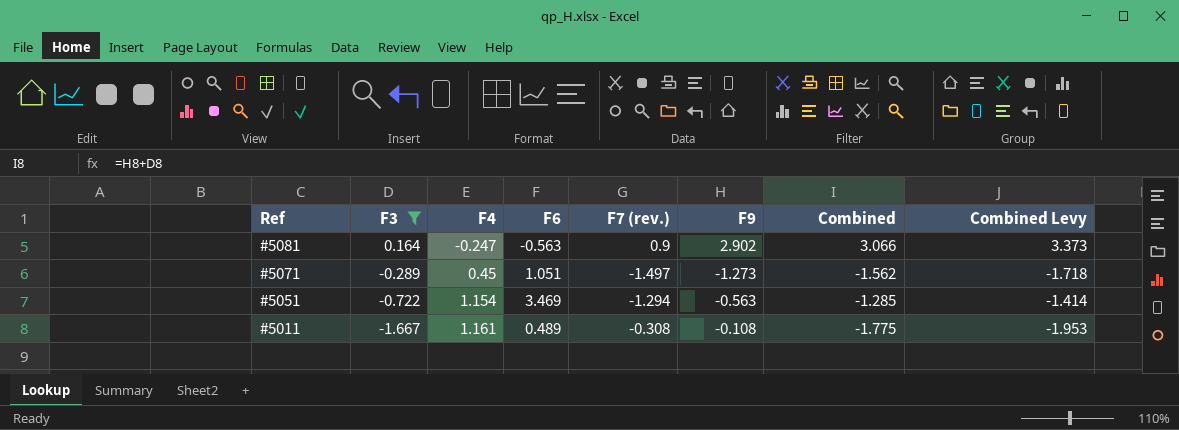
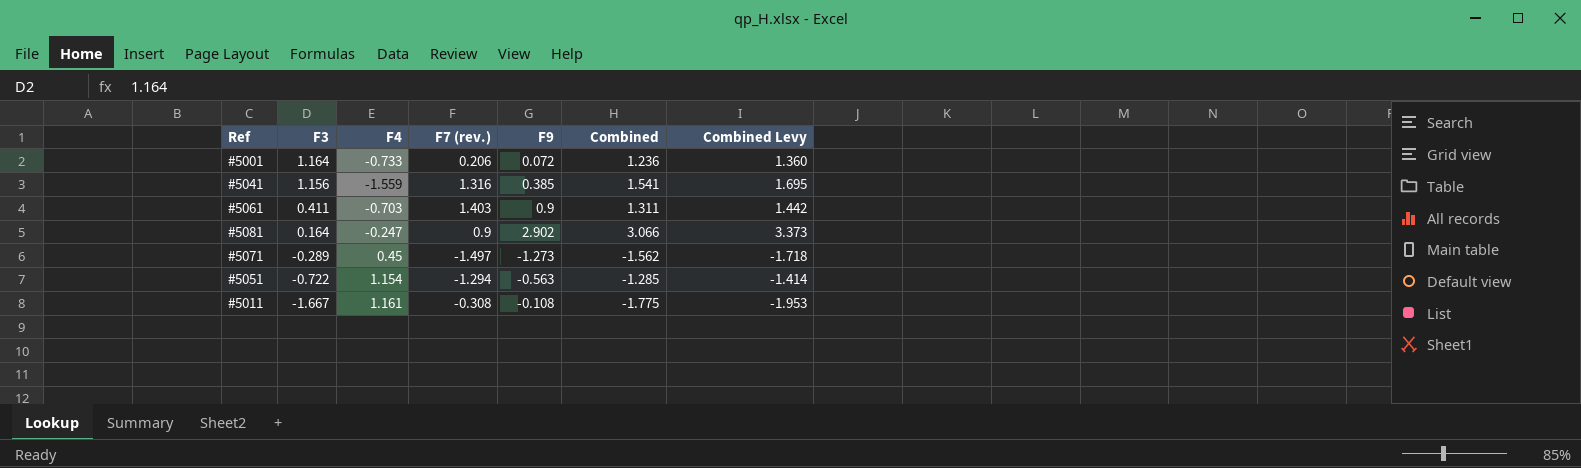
filter: F3 <= 0.164 -> none
column F6 | position: 4 -> none

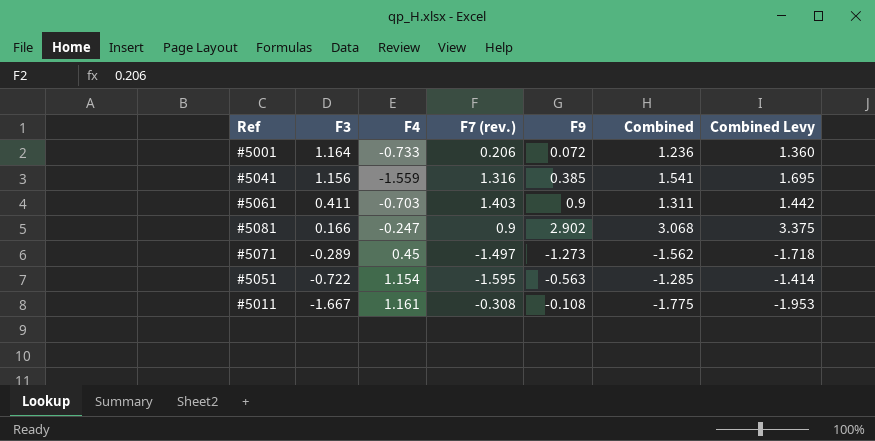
#5081 | F3: 0.164 -> 0.166
#5081 | Combined: 3.066 -> 3.068
#5081 | Combined Levy: 3.373 -> 3.375
#5051 | F7 (rev.): -1.294 -> -1.595

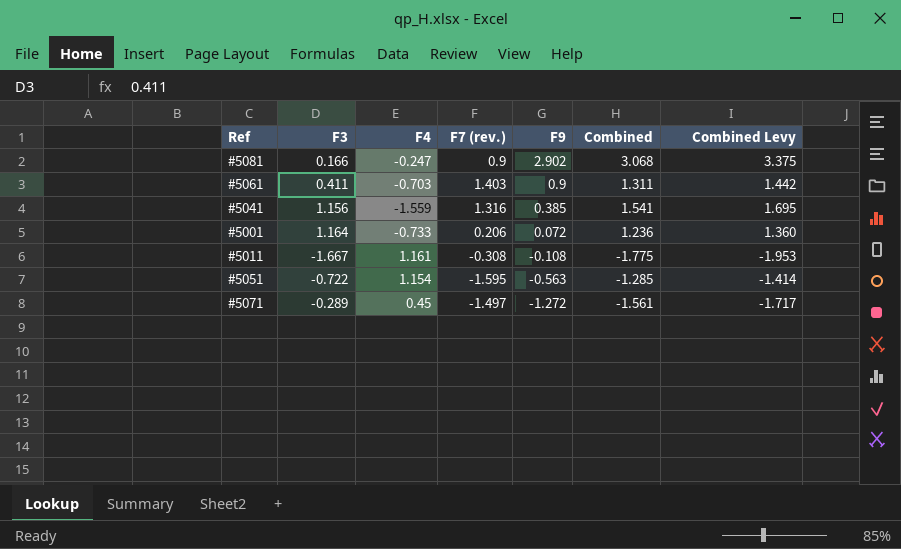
row order: F3 descending -> F9 descending
#5071 | F9: -1.273 -> -1.272
#5071 | Combined: -1.562 -> -1.561
#5071 | Combined Levy: -1.718 -> -1.717

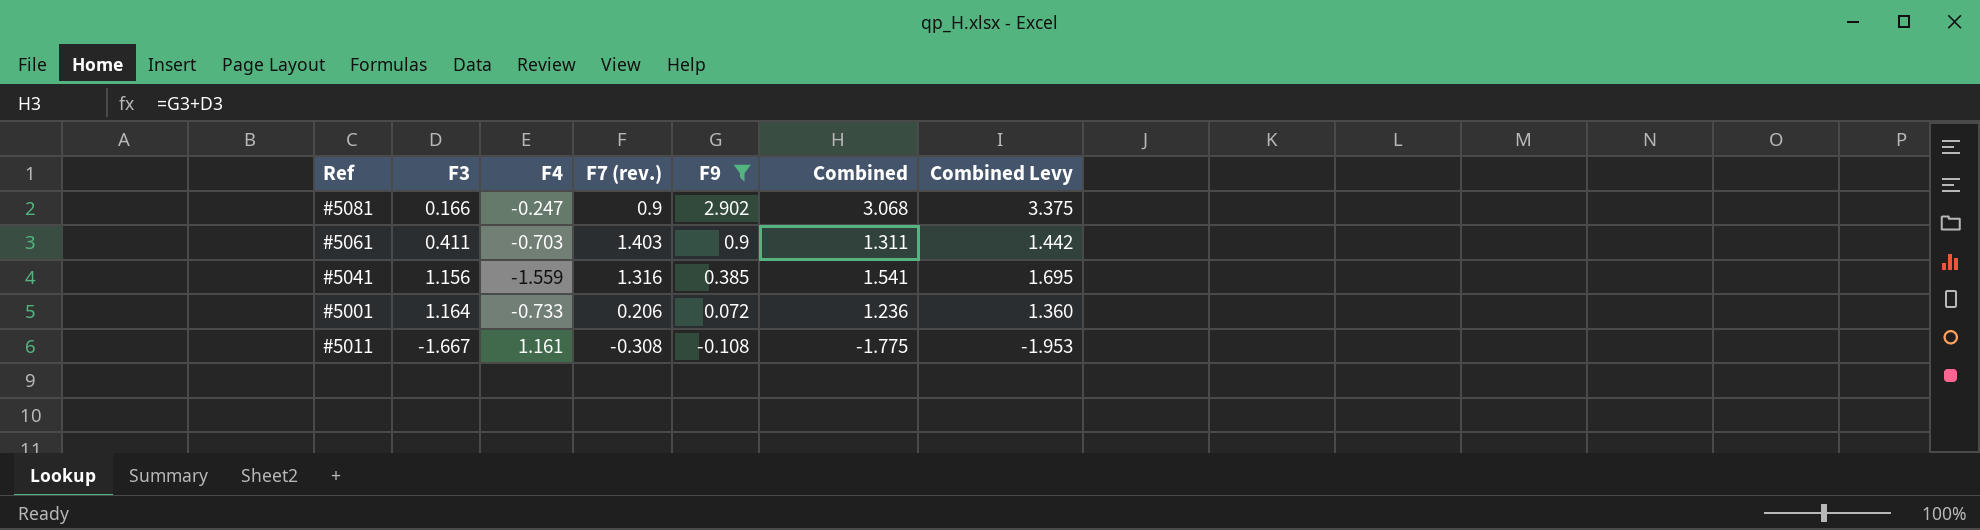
filter: none -> F9 >= -0.108

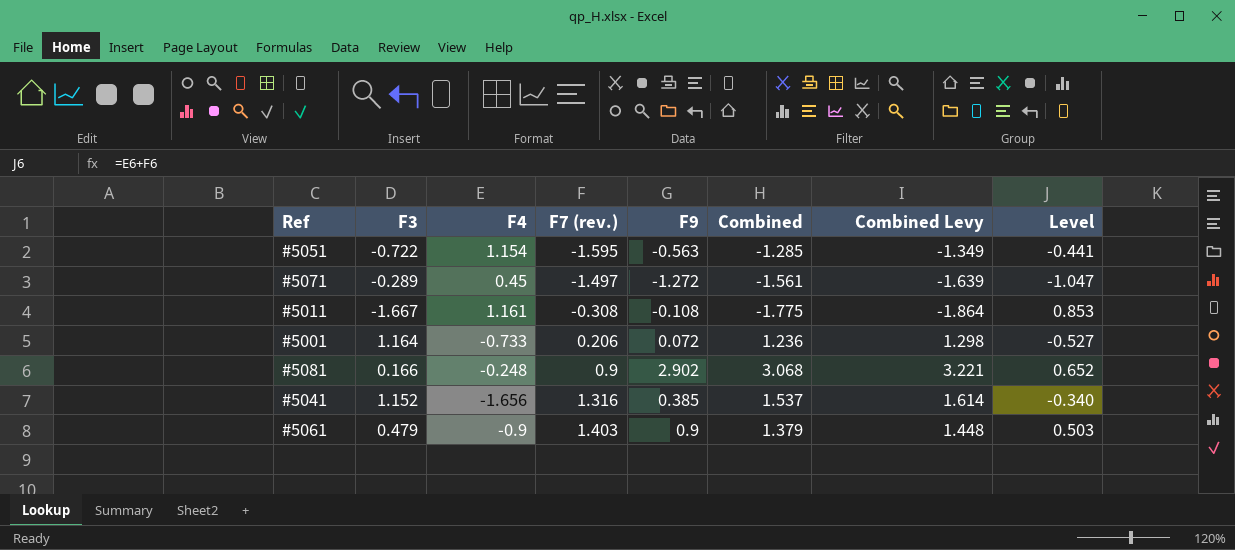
filter: F9 >= -0.108 -> none
row order: F9 descending -> F7 (rev.) ascending
column Combined Levy | formula: [Combined] * 1.1 -> [Combined] * 1.05
column Level | formula: none -> [F4] + [F7 (rev.)]
#5081 | F4: -0.247 -> -0.248
#5041 | F3: 1.156 -> 1.152
#5041 | F4: -1.559 -> -1.656
#5041 | Combined: 1.541 -> 1.537
#5061 | F3: 0.411 -> 0.479
#5061 | F4: -0.703 -> -0.9
#5061 | Combined: 1.311 -> 1.379

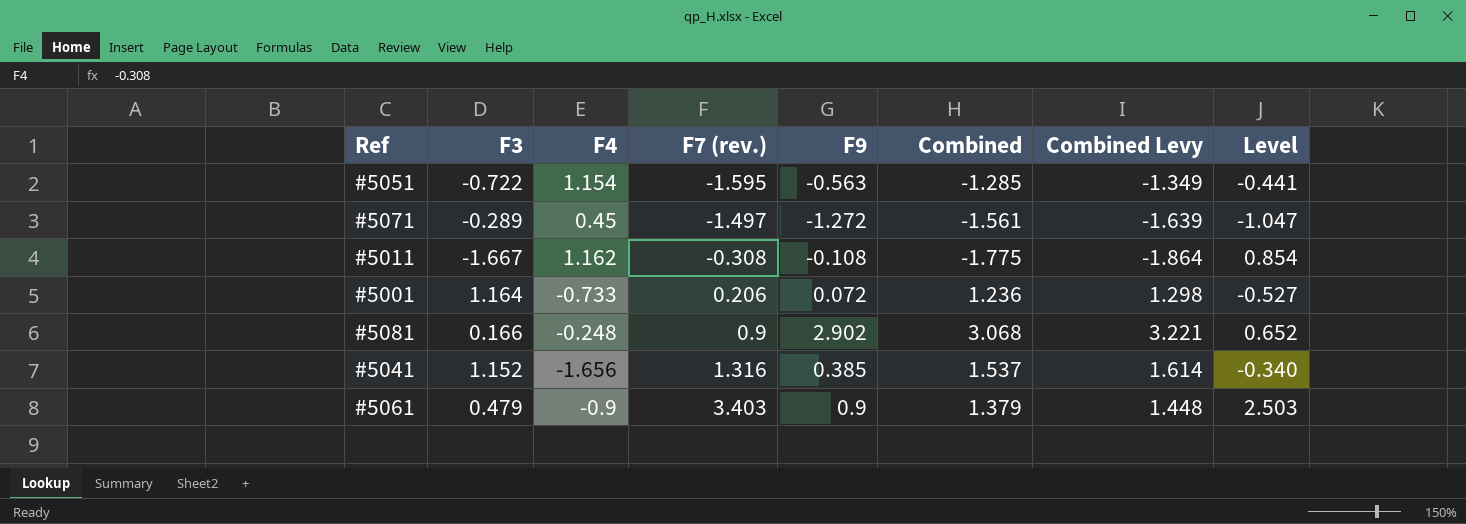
#5011 | F4: 1.161 -> 1.162
#5011 | Level: 0.853 -> 0.854
#5061 | F7 (rev.): 1.403 -> 3.403
#5061 | Level: 0.503 -> 2.503

